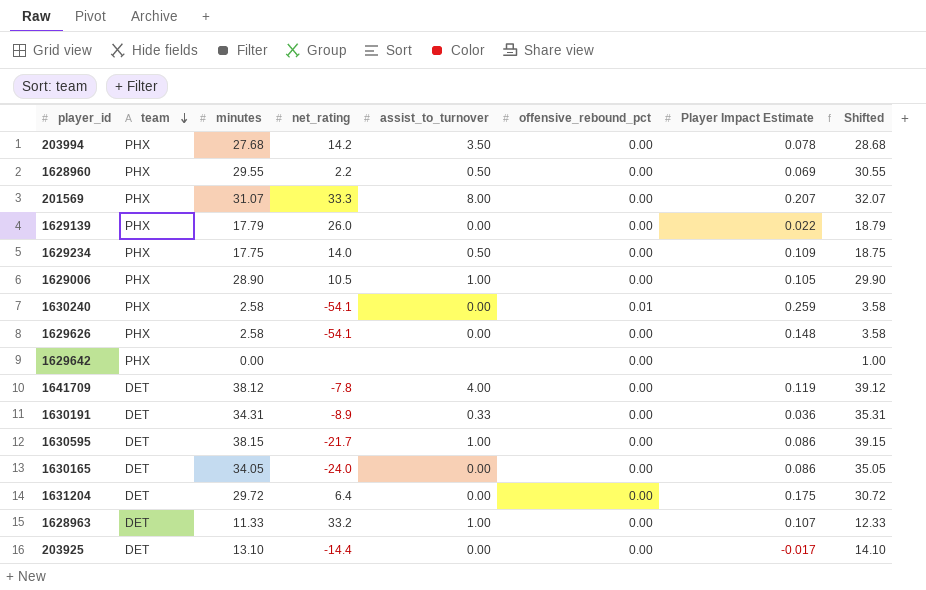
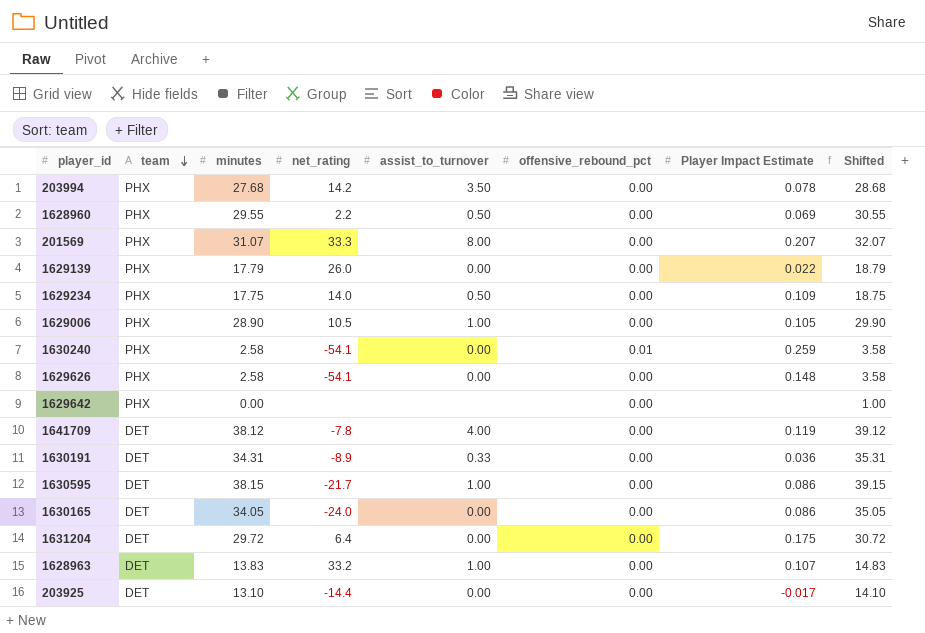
1628963 | minutes: 11.33 -> 13.83
1628963 | Shifted: 12.33 -> 14.83

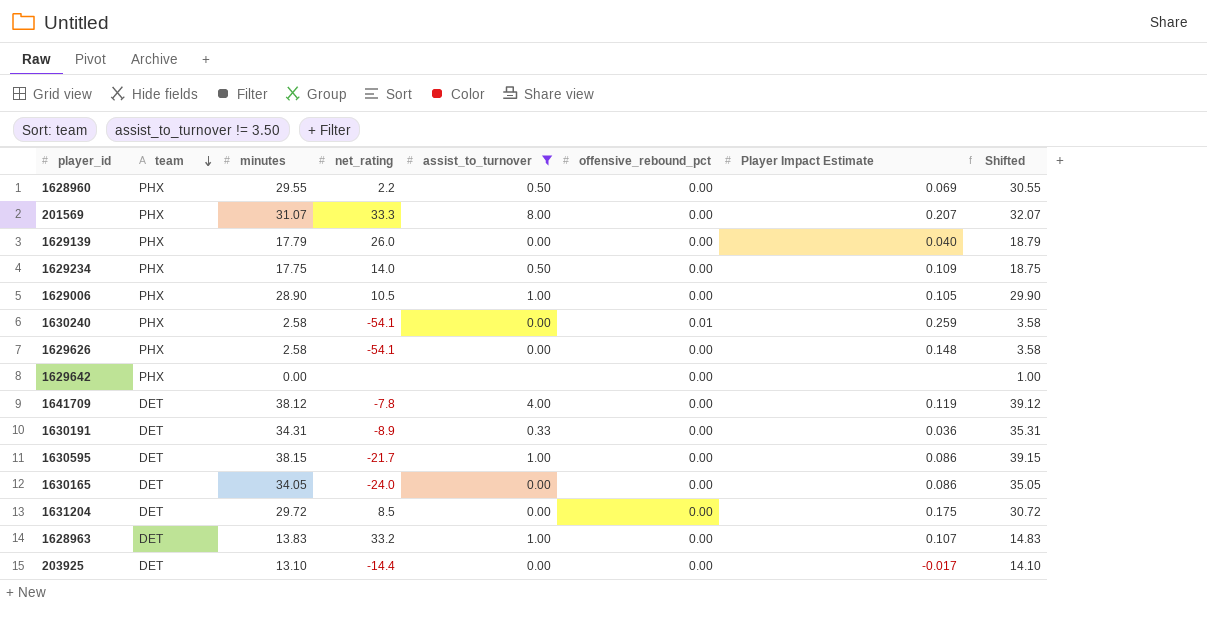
filter: none -> assist_to_turnover != 3.50
1629139 | Player Impact Estimate: 0.022 -> 0.040
1631204 | net_rating: 6.4 -> 8.5

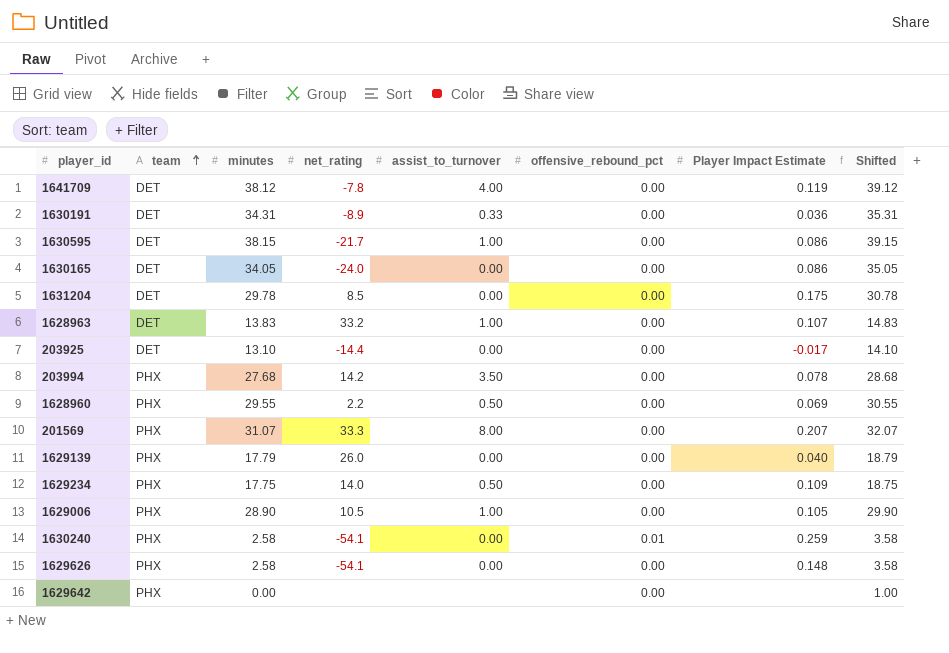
filter: assist_to_turnover != 3.50 -> none
row order: team descending -> team ascending
1631204 | minutes: 29.72 -> 29.78
1631204 | Shifted: 30.72 -> 30.78

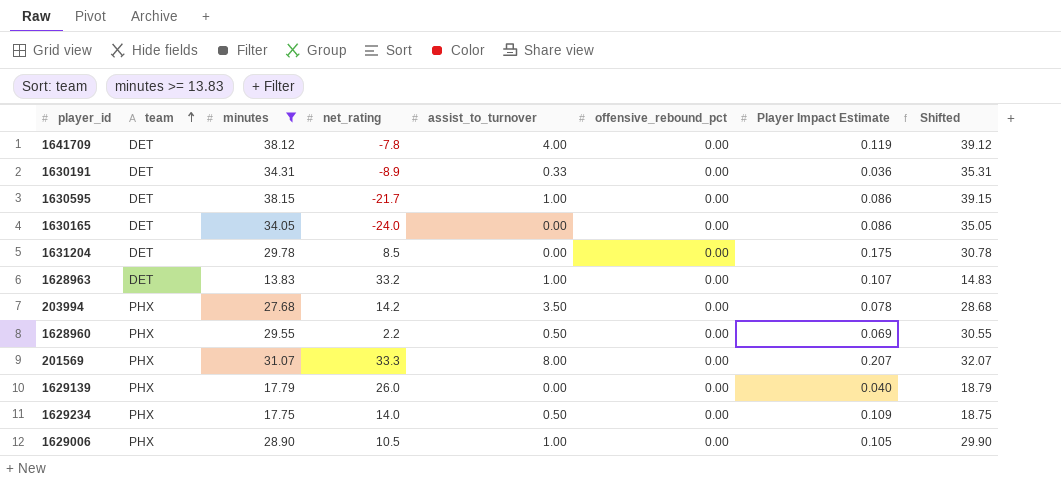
filter: none -> minutes >= 13.83

